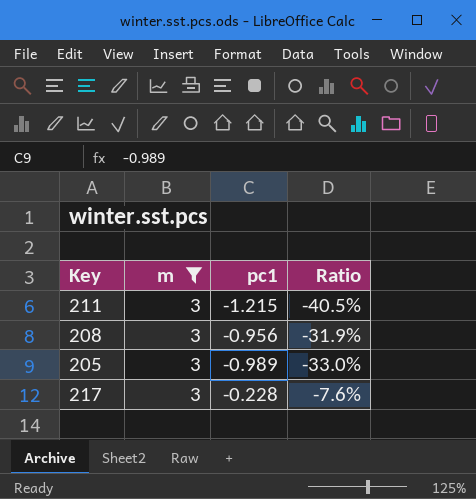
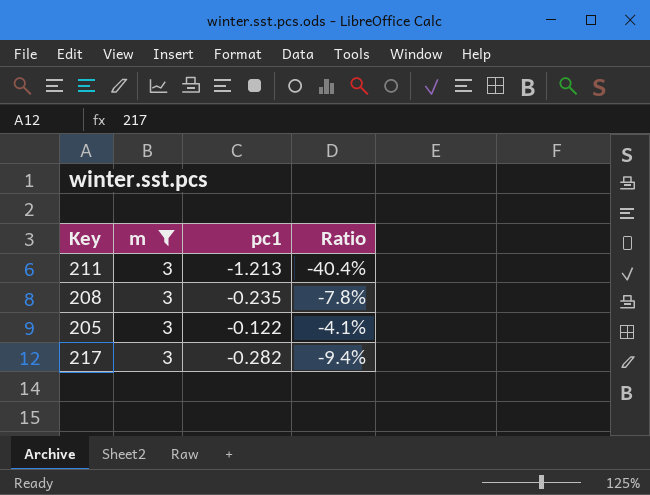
211 | pc1: -1.215 -> -1.213
211 | Ratio: -40.5% -> -40.4%
208 | pc1: -0.956 -> -0.235
208 | Ratio: -31.9% -> -7.8%
205 | pc1: -0.989 -> -0.122
205 | Ratio: -33.0% -> -4.1%
217 | pc1: -0.228 -> -0.282
217 | Ratio: -7.6% -> -9.4%

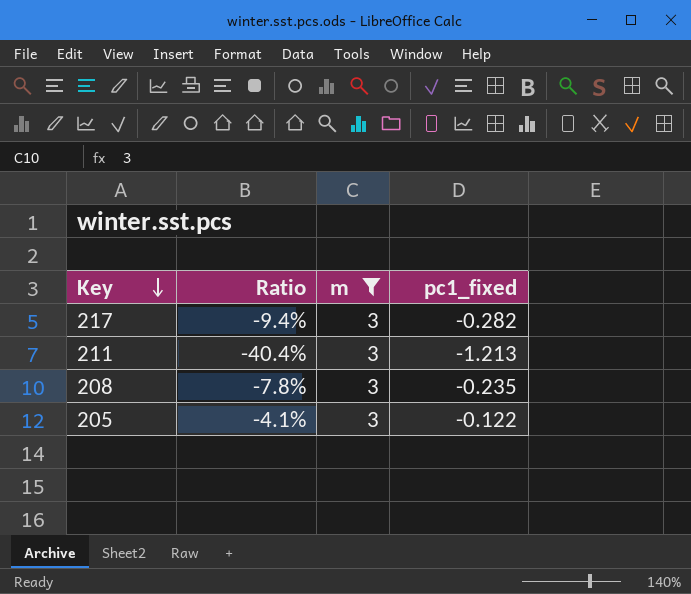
row order: none -> Key descending
column Ratio | position: 4 -> 2
column name: pc1 -> pc1_fixed

